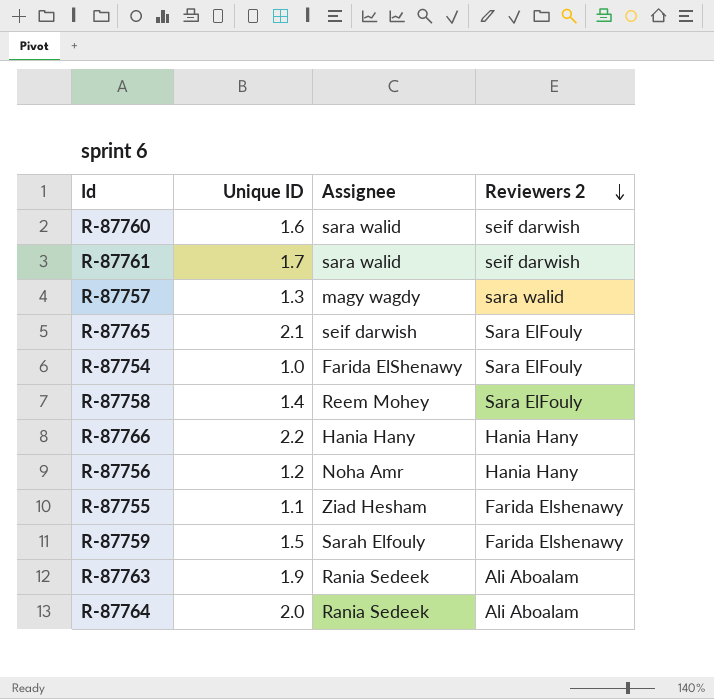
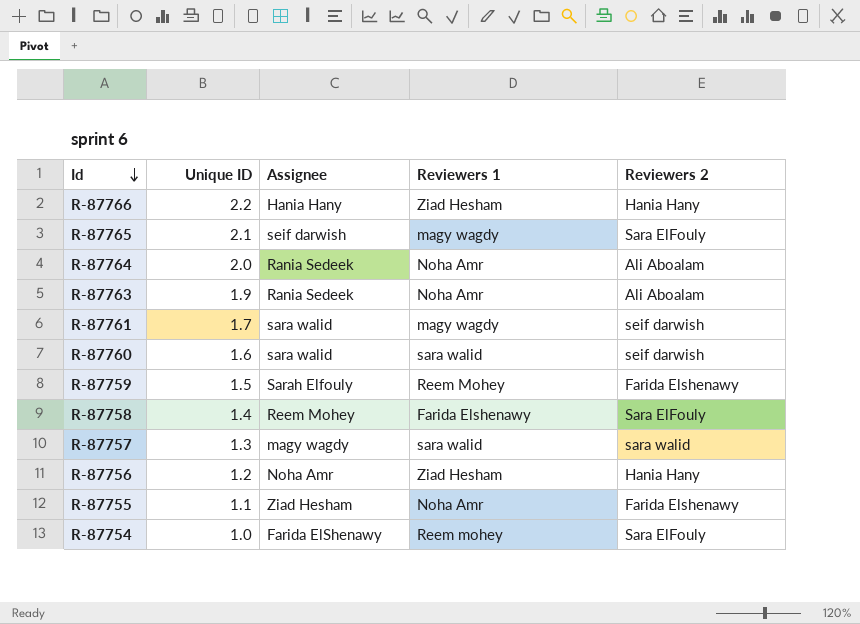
row order: Reviewers 2 descending -> Id descending
column Reviewers 1 | position: none -> 4

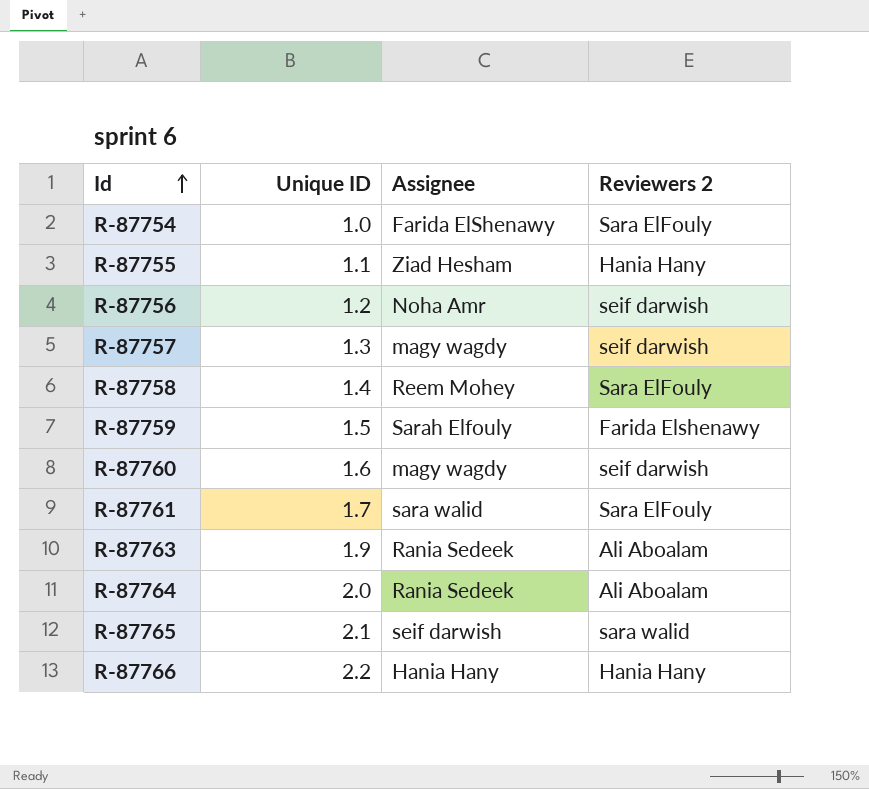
row order: Id descending -> Id ascending
column Reviewers 1 | position: 4 -> none
R-87755 | Reviewers 2: Farida Elshenawy -> Hania Hany
R-87756 | Reviewers 2: Hania Hany -> seif darwish
R-87757 | Reviewers 2: sara walid -> seif darwish
R-87760 | Assignee: sara walid -> magy wagdy
R-87761 | Reviewers 2: seif darwish -> Sara ElFouly
R-87765 | Reviewers 2: Sara ElFouly -> sara walid

